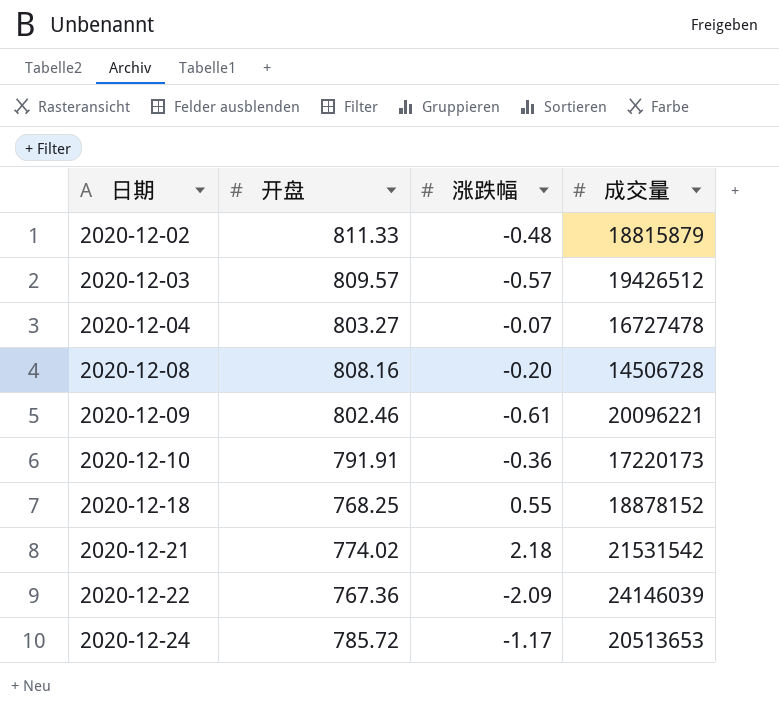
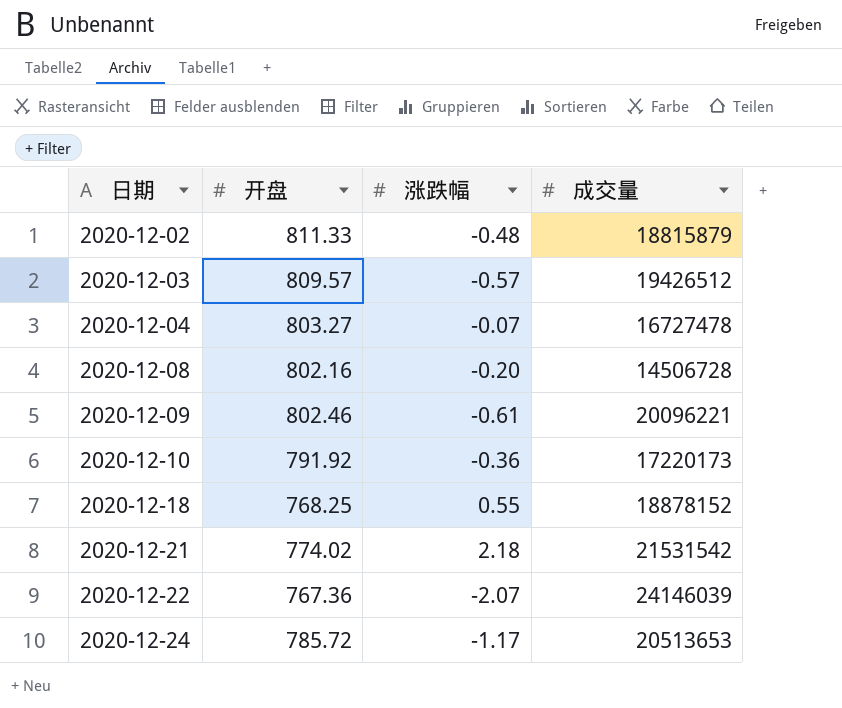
2020-12-08 | 开盘: 808.16 -> 802.16
2020-12-10 | 开盘: 791.91 -> 791.92
2020-12-22 | 涨跌幅: -2.09 -> -2.07

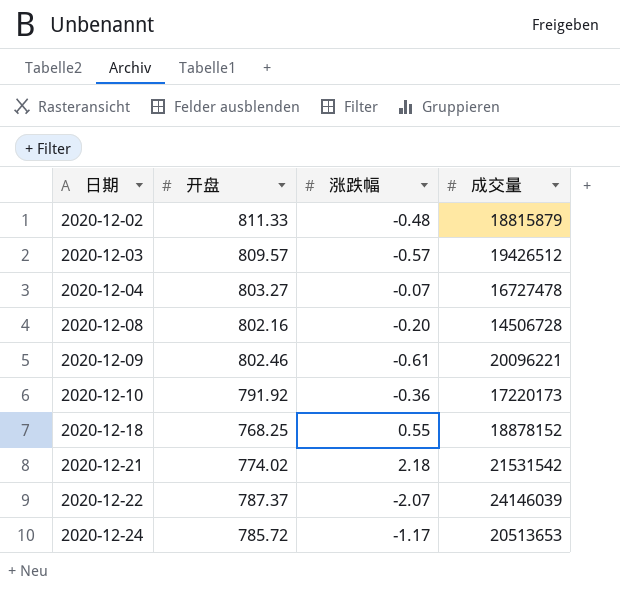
2020-12-22 | 开盘: 767.36 -> 787.37

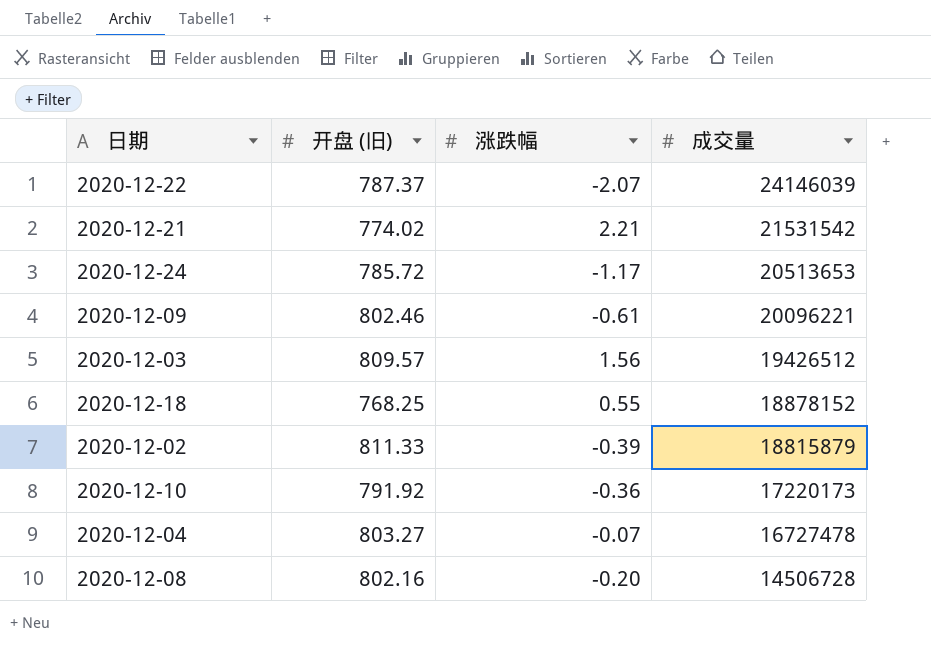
row order: 日期 ascending -> 成交量 descending
column name: 开盘 -> 开盘 (旧)
2020-12-21 | 涨跌幅: 2.18 -> 2.21
2020-12-03 | 涨跌幅: -0.57 -> 1.56
2020-12-02 | 涨跌幅: -0.48 -> -0.39

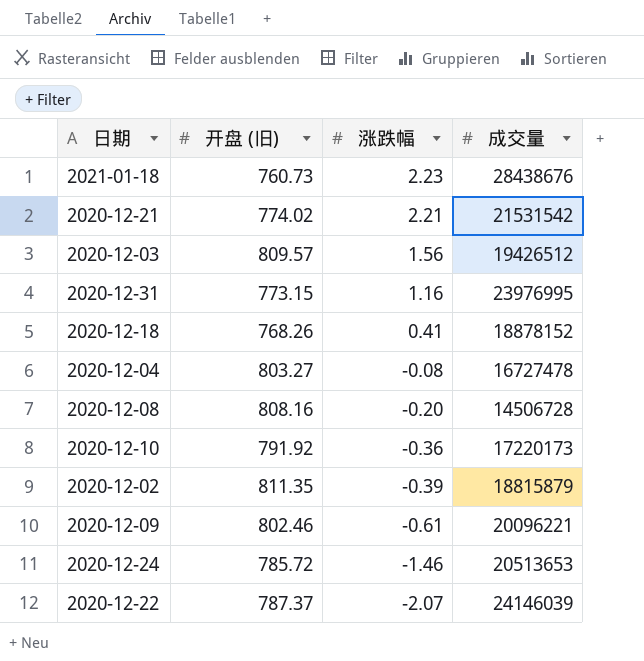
row order: 成交量 descending -> 涨跌幅 descending
row 2021-01-18: none -> 760.73 | 2.23 | 28438676
row 2020-12-31: none -> 773.15 | 1.16 | 23976995
2020-12-18 | 开盘 (旧): 768.25 -> 768.26
2020-12-18 | 涨跌幅: 0.55 -> 0.41
2020-12-04 | 涨跌幅: -0.07 -> -0.08
2020-12-08 | 开盘 (旧): 802.16 -> 808.16
2020-12-02 | 开盘 (旧): 811.33 -> 811.35
2020-12-24 | 涨跌幅: -1.17 -> -1.46

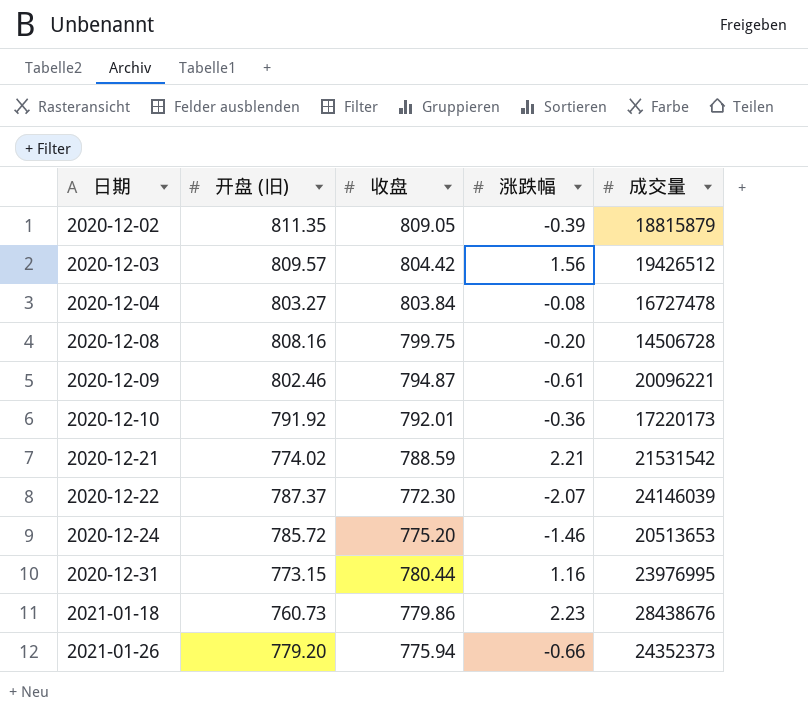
row order: 涨跌幅 descending -> 日期 ascending
column 收盘 | position: none -> 3
row 2020-12-18: 768.26 | 0.41 | 18878152 -> none
row 2021-01-26: none -> 779.20 | 775.94 | -0.66 | 24352373

